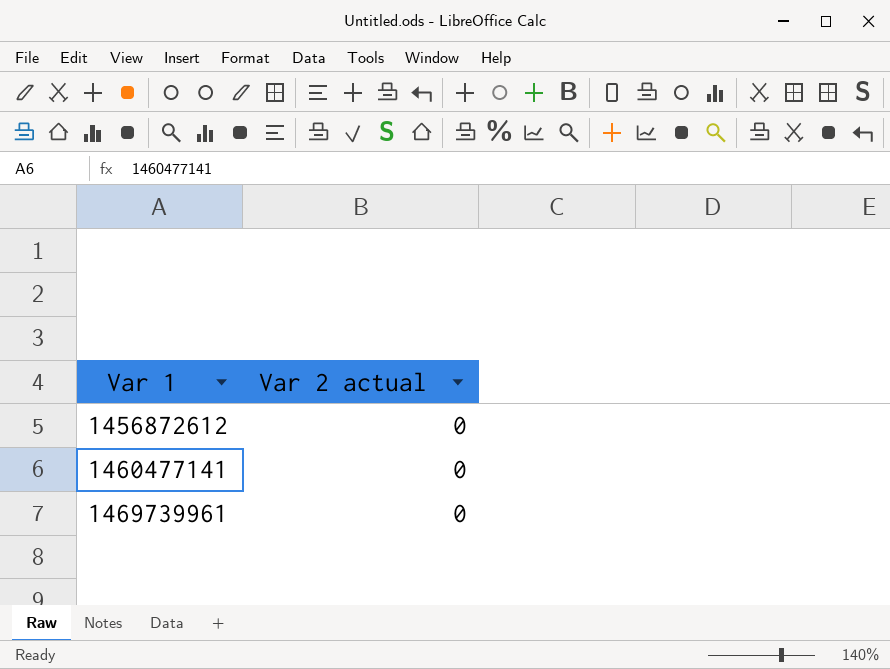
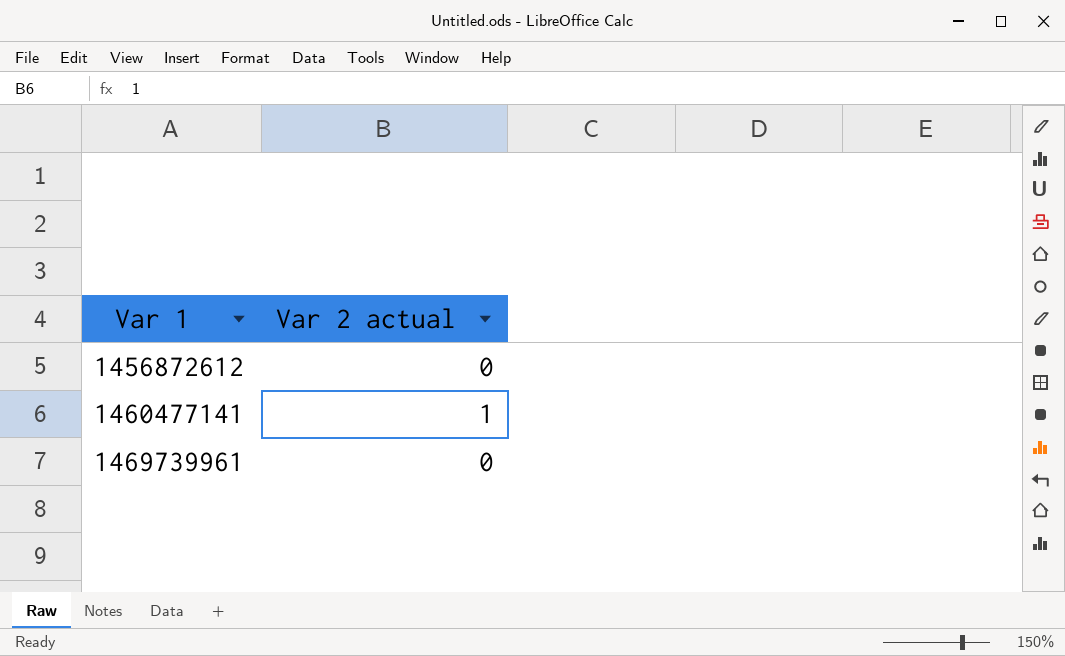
1460477141 | Var 2 actual: 0 -> 1

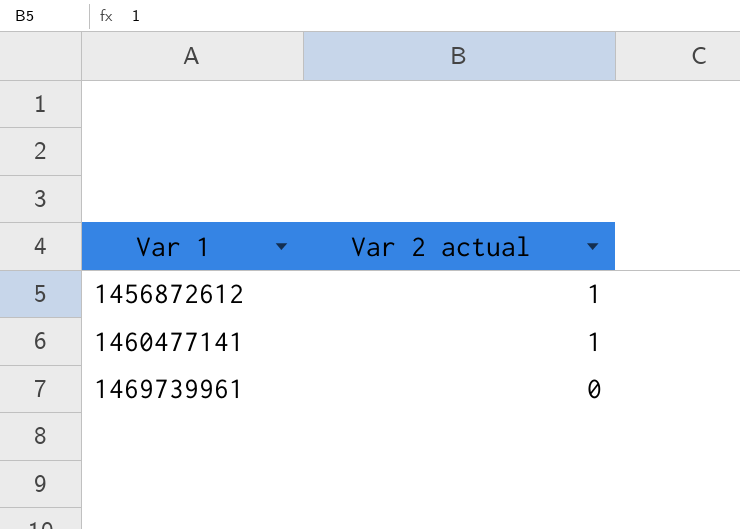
1456872612 | Var 2 actual: 0 -> 1

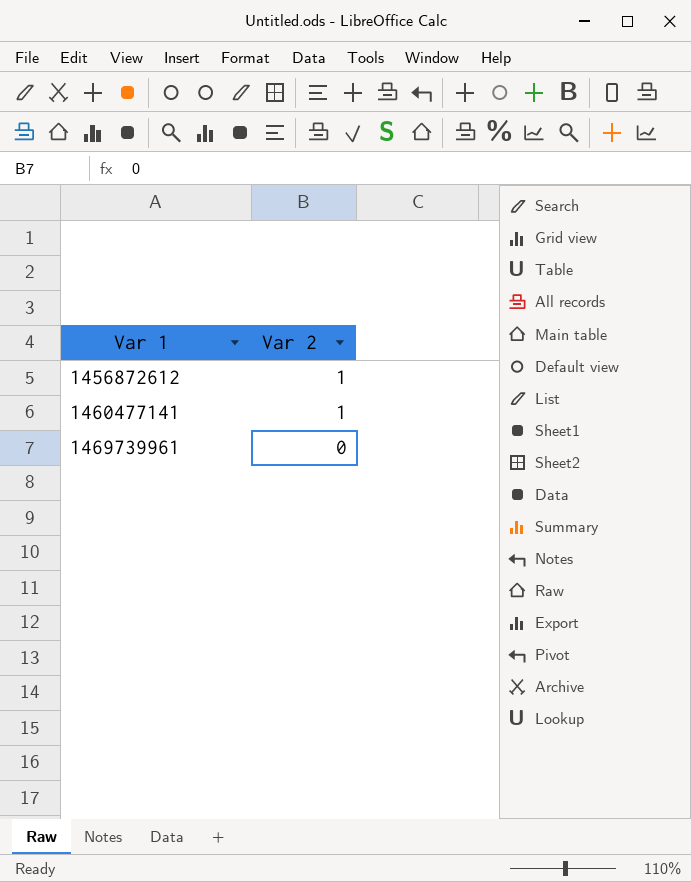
column name: Var 2 actual -> Var 2

